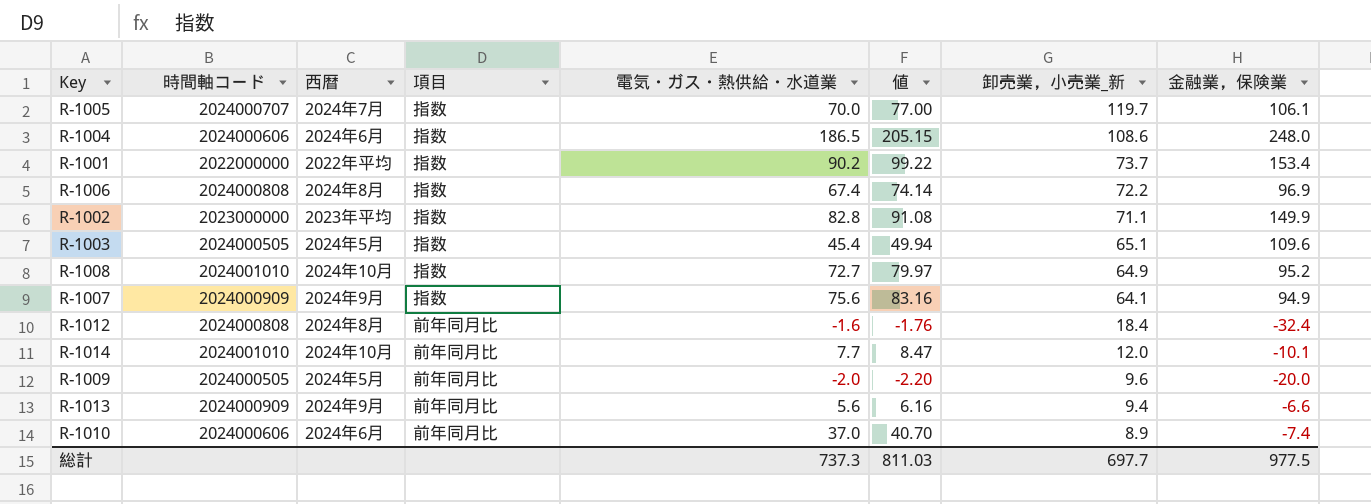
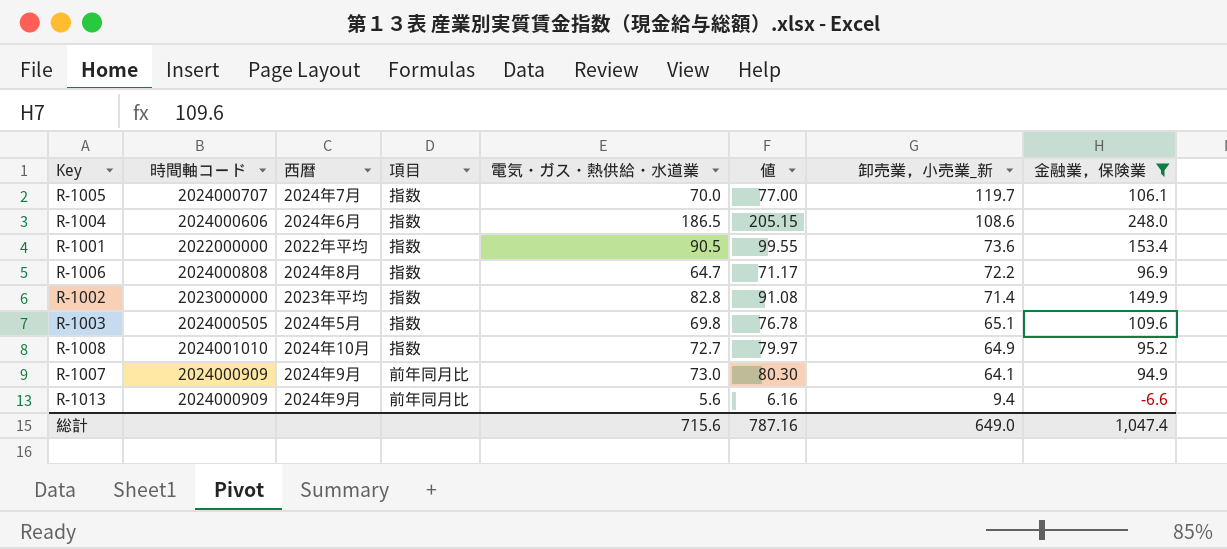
filter: none -> 金融業，保険業 >= -6.6
R-1001 | 電気・ガス・熱供給・水道業: 90.2 -> 90.5
R-1001 | 値: 99.22 -> 99.55
R-1001 | 卸売業，小売業_新: 73.7 -> 73.6
R-1006 | 電気・ガス・熱供給・水道業: 67.4 -> 64.7
R-1006 | 値: 74.14 -> 71.17
R-1002 | 卸売業，小売業_新: 71.1 -> 71.4
R-1003 | 電気・ガス・熱供給・水道業: 45.4 -> 69.8
R-1003 | 値: 49.94 -> 76.78
R-1007 | 項目: 指数 -> 前年同月比
R-1007 | 電気・ガス・熱供給・水道業: 75.6 -> 73.0
R-1007 | 値: 83.16 -> 80.30
総計 | 電気・ガス・熱供給・水道業: 737.3 -> 715.6
総計 | 値: 811.03 -> 787.16
総計 | 卸売業，小売業_新: 697.7 -> 649.0
総計 | 金融業，保険業: 977.5 -> 1,047.4

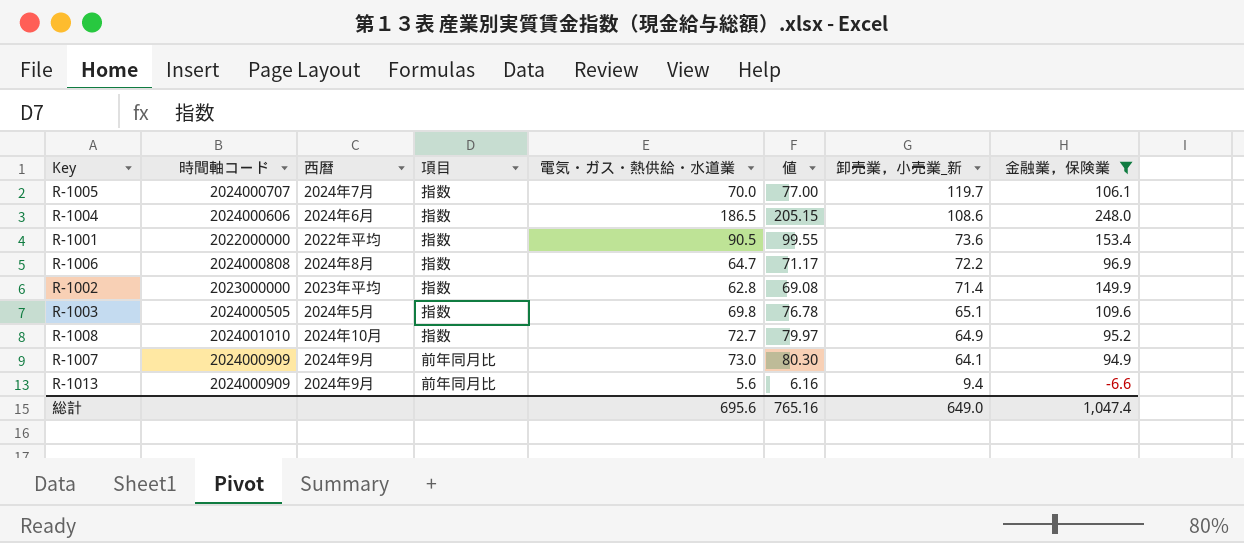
R-1002 | 電気・ガス・熱供給・水道業: 82.8 -> 62.8
R-1002 | 値: 91.08 -> 69.08
総計 | 電気・ガス・熱供給・水道業: 715.6 -> 695.6
総計 | 値: 787.16 -> 765.16

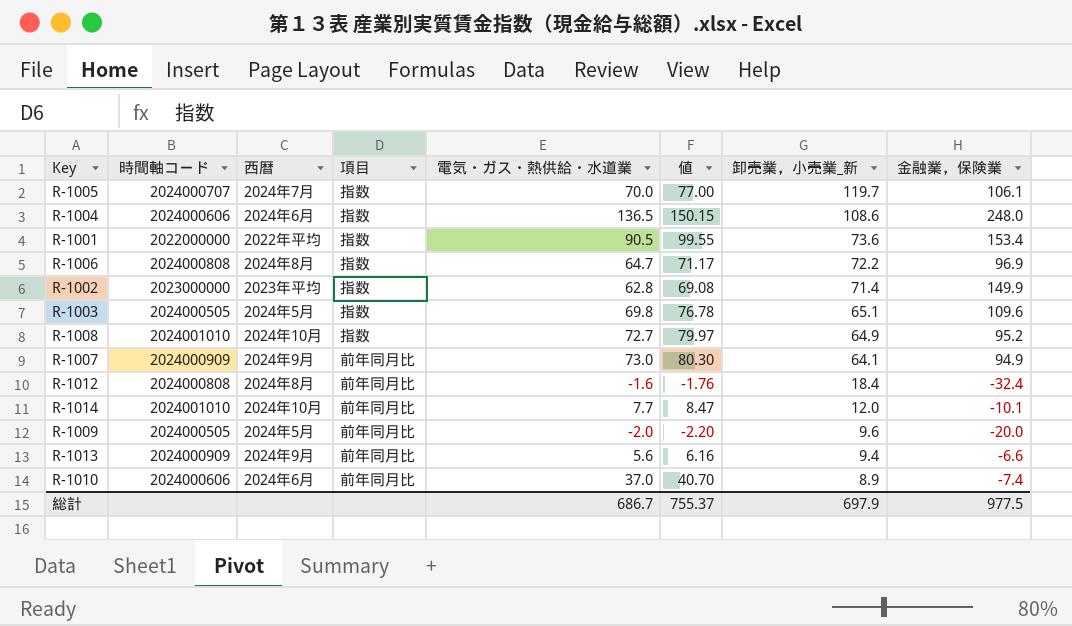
filter: 金融業，保険業 >= -6.6 -> none
R-1004 | 電気・ガス・熱供給・水道業: 186.5 -> 136.5
R-1004 | 値: 205.15 -> 150.15
総計 | 電気・ガス・熱供給・水道業: 695.6 -> 686.7
総計 | 値: 765.16 -> 755.37
総計 | 卸売業，小売業_新: 649.0 -> 697.9
総計 | 金融業，保険業: 1,047.4 -> 977.5

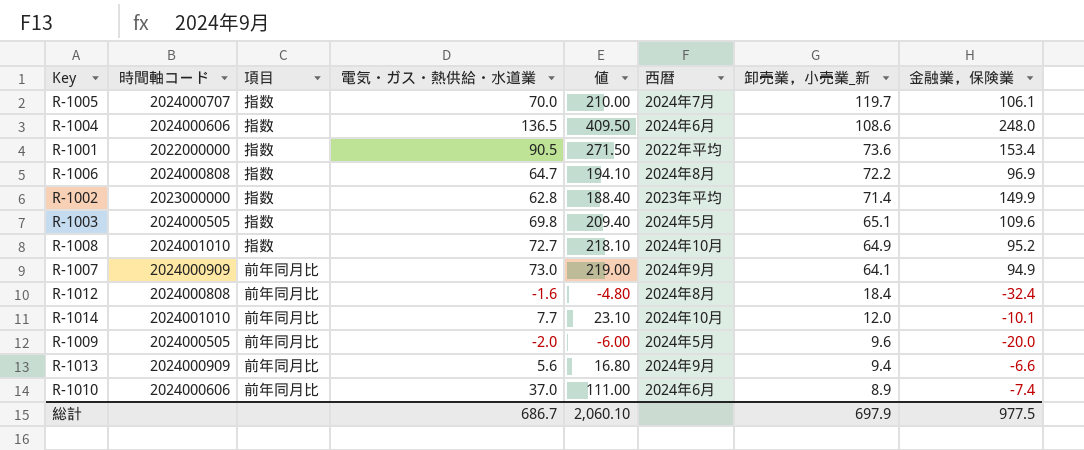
column 値 | formula: [電気・ガス・熱供給・水道業] * 1.1 -> [電気・ガス・熱供給・水道業] * 3
column 西暦 | position: 3 -> 6
総計 | 値: 755.37 -> 2,060.10

